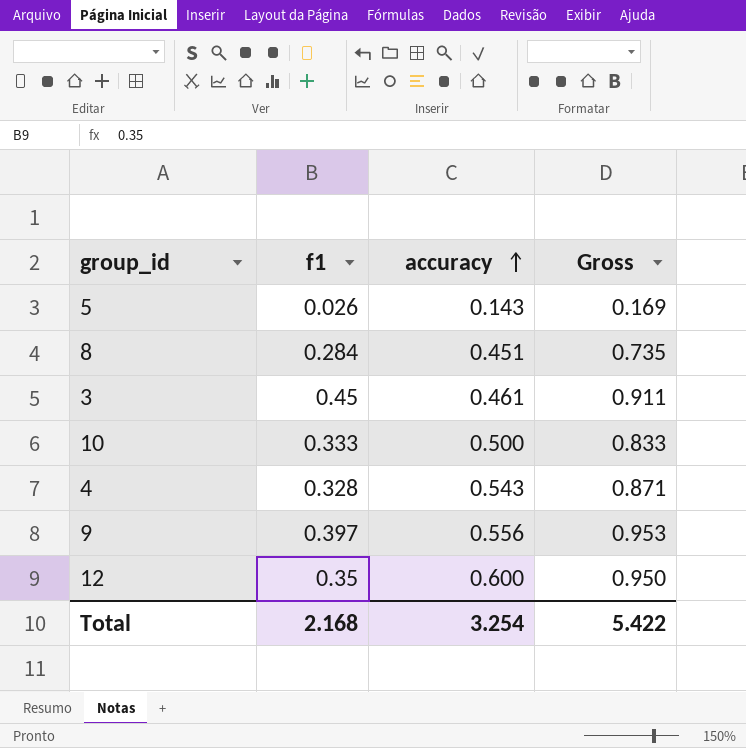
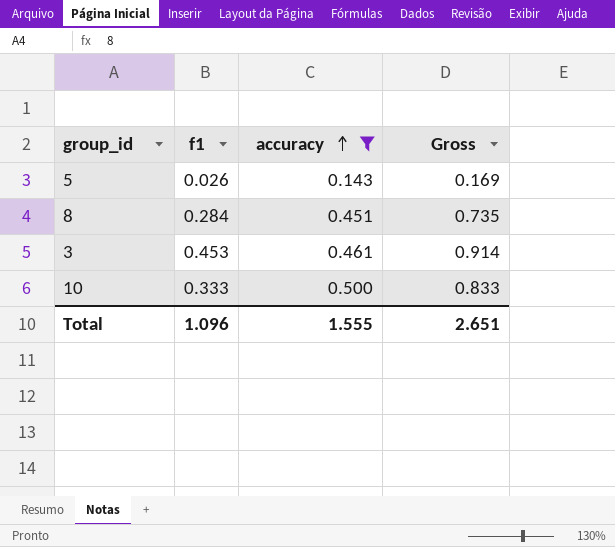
filter: none -> accuracy <= 0.500
3 | f1: 0.45 -> 0.453
3 | Gross: 0.911 -> 0.914
Total | f1: 2.168 -> 1.096
Total | accuracy: 3.254 -> 1.555
Total | Gross: 5.422 -> 2.651

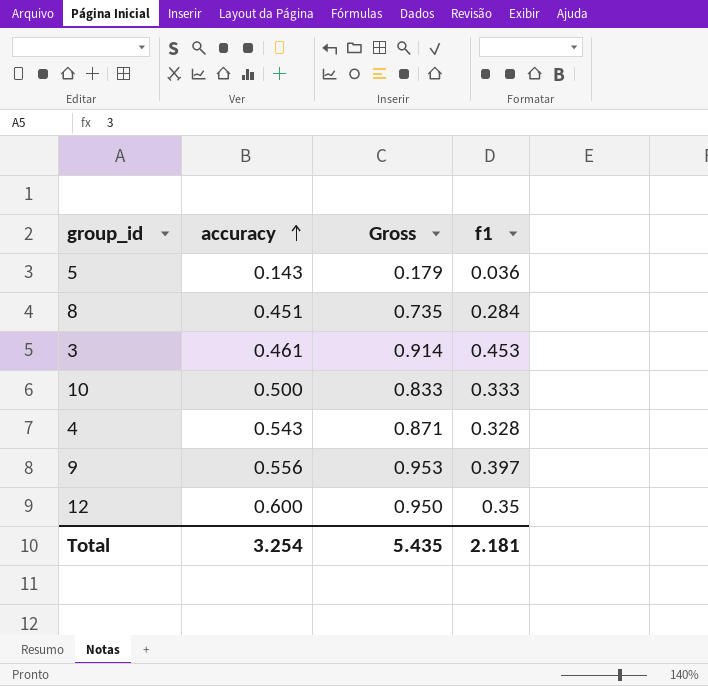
filter: accuracy <= 0.500 -> none
column f1 | position: 2 -> 4
5 | Gross: 0.169 -> 0.179
5 | f1: 0.026 -> 0.036
Total | accuracy: 1.555 -> 3.254
Total | Gross: 2.651 -> 5.435
Total | f1: 1.096 -> 2.181

